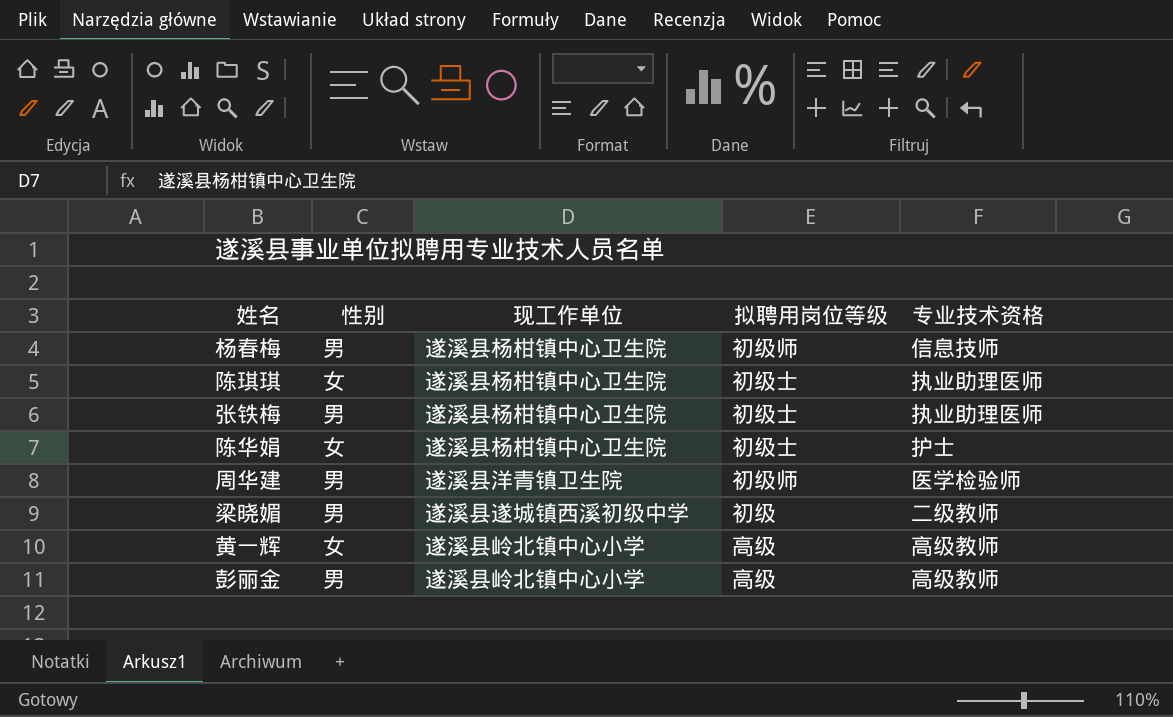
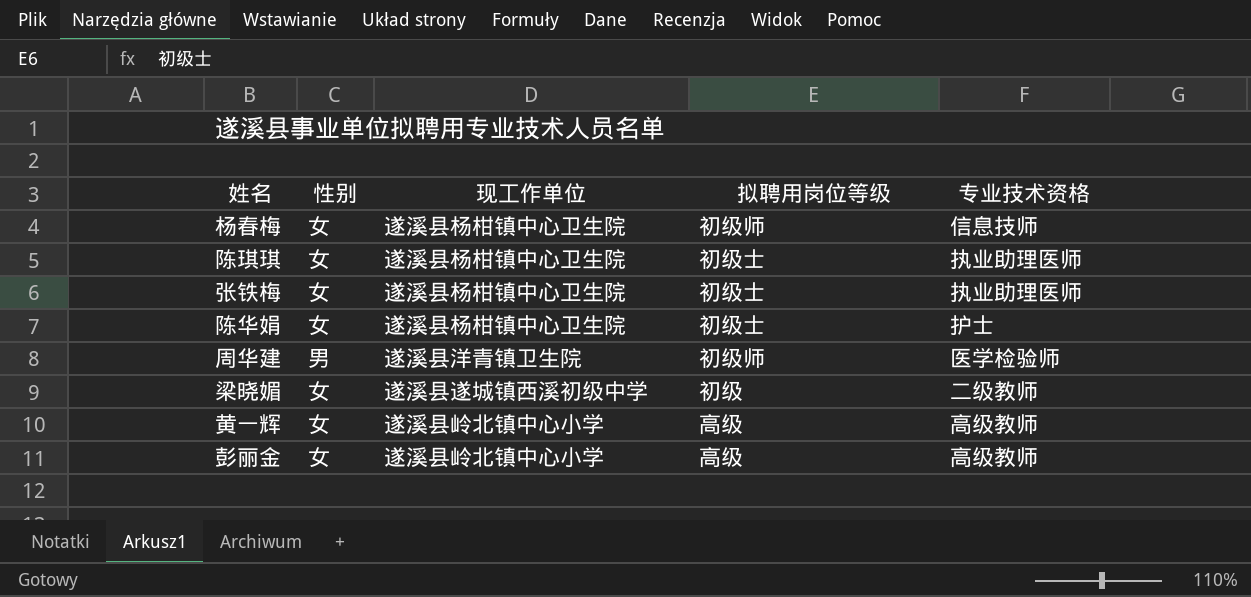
杨春梅 | 性别: 男 -> 女
张铁梅 | 性别: 男 -> 女
梁晓媚 | 性别: 男 -> 女
彭丽金 | 性别: 男 -> 女

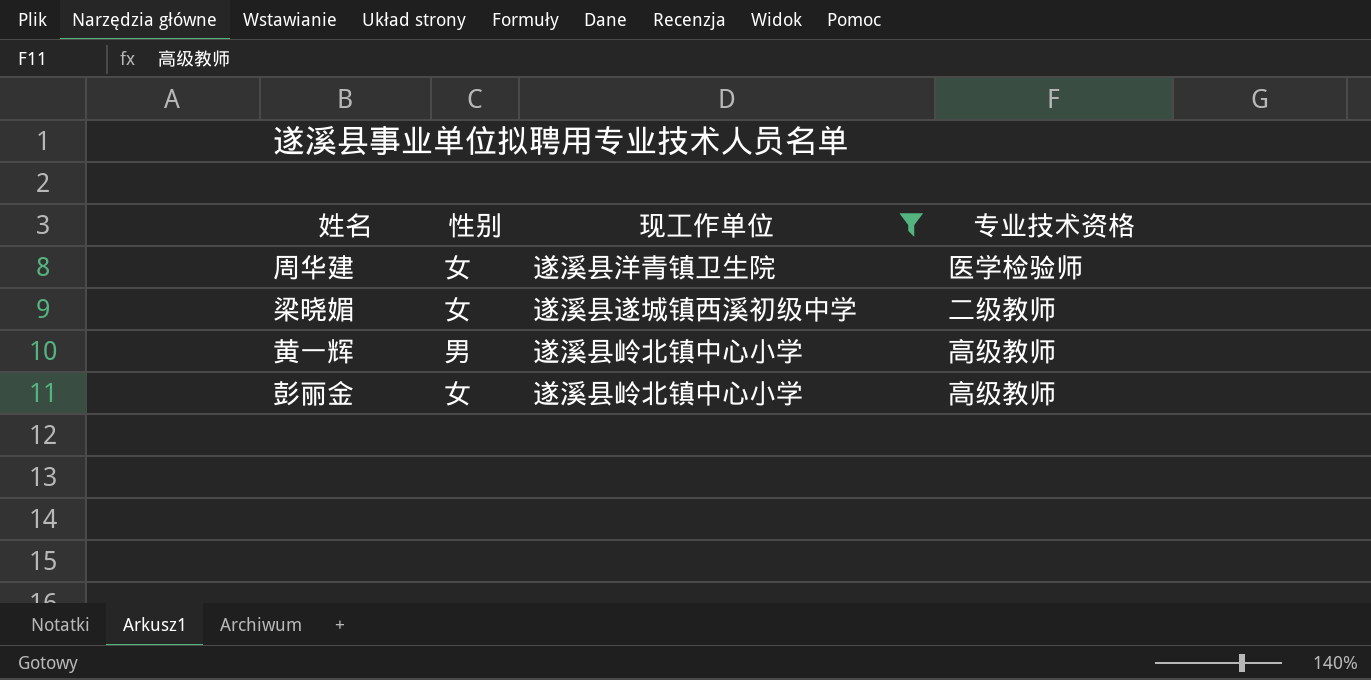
filter: none -> 现工作单位 != 遂溪县杨柑镇中心卫生院
column 拟聘用岗位等级 | position: 4 -> none
周华建 | 性别: 男 -> 女
黄一辉 | 性别: 女 -> 男

